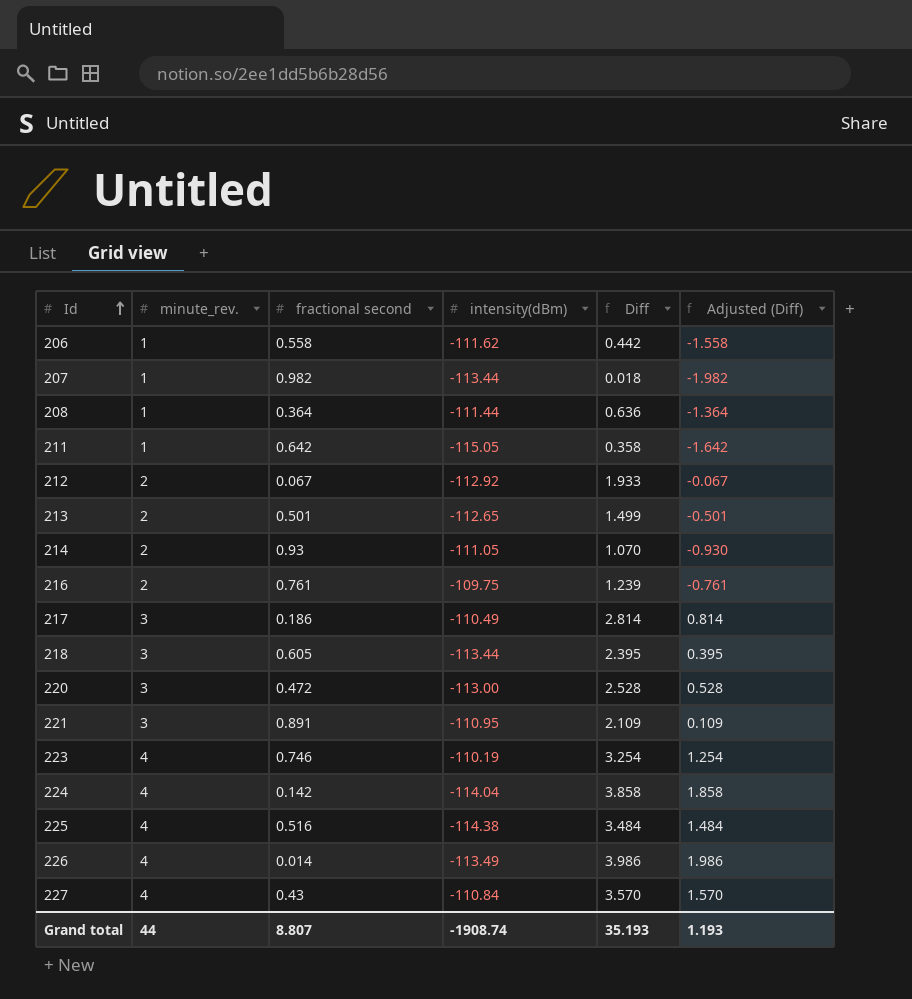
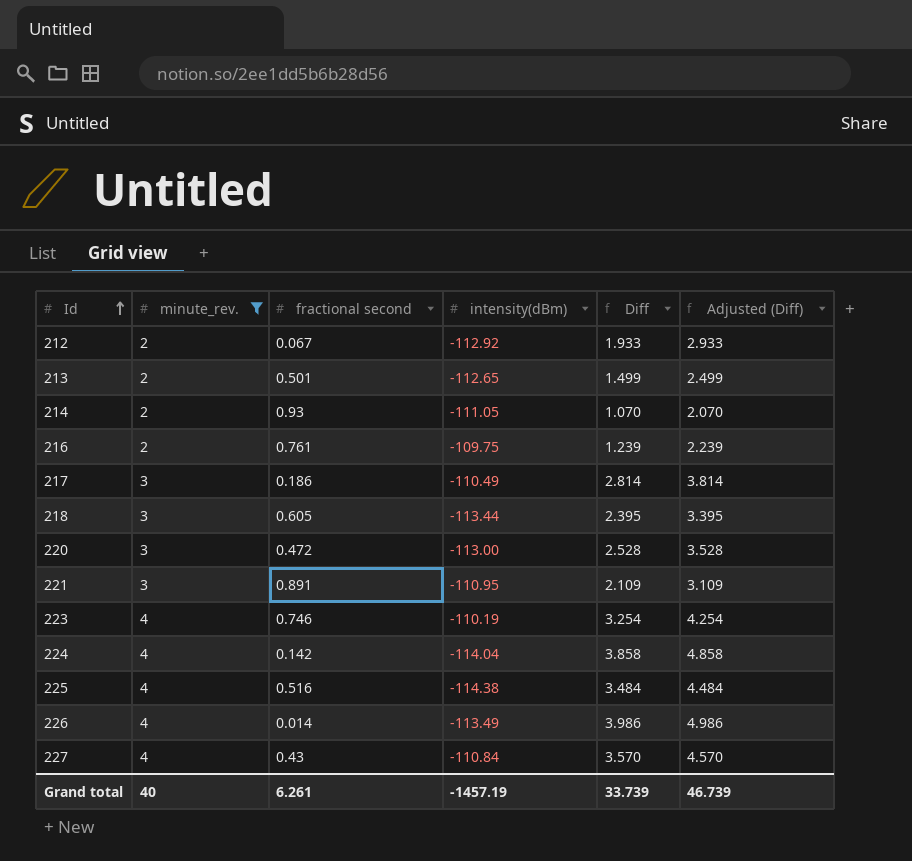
filter: none -> minute_rev. != 1
column Adjusted (Diff) | formula: [Diff] - 2 -> [Diff] + 1
Grand total | minute_rev.: 44 -> 40
Grand total | fractional second: 8.807 -> 6.261
Grand total | intensity(dBm): -1908.74 -> -1457.19
Grand total | Diff: 35.193 -> 33.739
Grand total | Adjusted (Diff): 1.193 -> 46.739

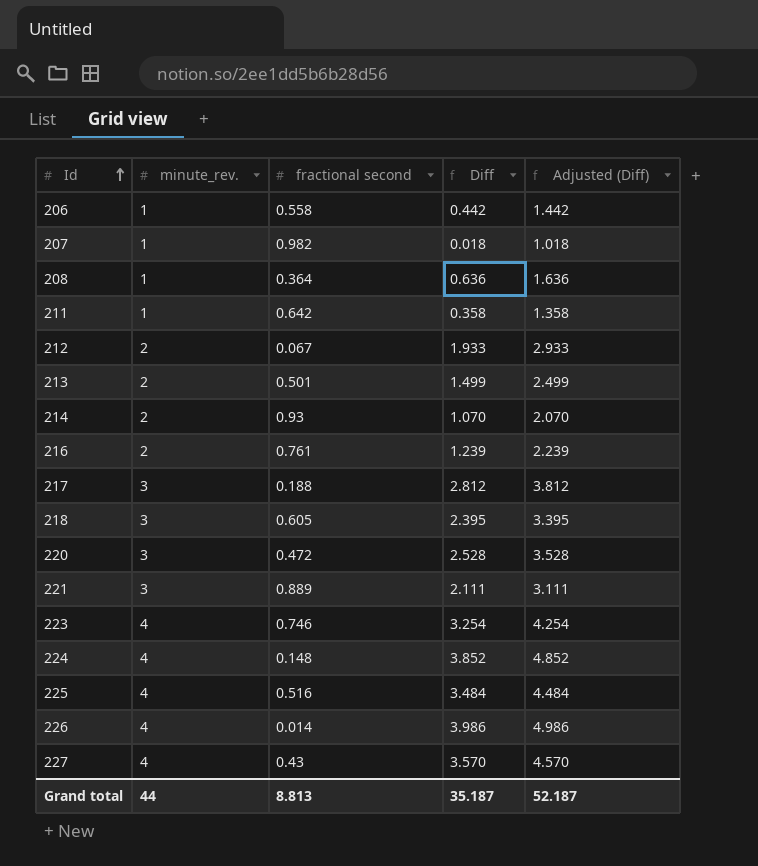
filter: minute_rev. != 1 -> none
column intensity(dBm) | position: 4 -> none
217 | fractional second: 0.186 -> 0.188
217 | Diff: 2.814 -> 2.812
217 | Adjusted (Diff): 3.814 -> 3.812
221 | fractional second: 0.891 -> 0.889
221 | Diff: 2.109 -> 2.111
221 | Adjusted (Diff): 3.109 -> 3.111
224 | fractional second: 0.142 -> 0.148
224 | Diff: 3.858 -> 3.852
224 | Adjusted (Diff): 4.858 -> 4.852
Grand total | minute_rev.: 40 -> 44
Grand total | fractional second: 6.261 -> 8.813
Grand total | Diff: 33.739 -> 35.187
Grand total | Adjusted (Diff): 46.739 -> 52.187

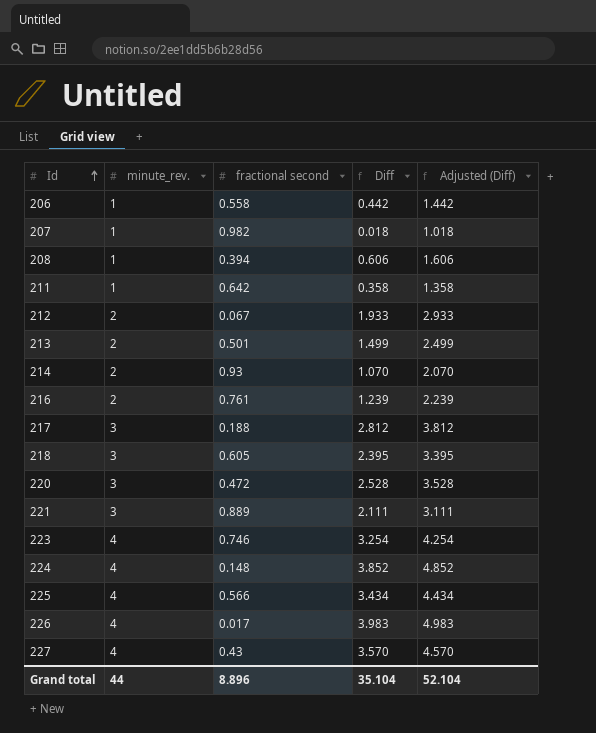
208 | fractional second: 0.364 -> 0.394
208 | Diff: 0.636 -> 0.606
208 | Adjusted (Diff): 1.636 -> 1.606
225 | fractional second: 0.516 -> 0.566
225 | Diff: 3.484 -> 3.434
225 | Adjusted (Diff): 4.484 -> 4.434
226 | fractional second: 0.014 -> 0.017
226 | Diff: 3.986 -> 3.983
226 | Adjusted (Diff): 4.986 -> 4.983
Grand total | fractional second: 8.813 -> 8.896
Grand total | Diff: 35.187 -> 35.104
Grand total | Adjusted (Diff): 52.187 -> 52.104

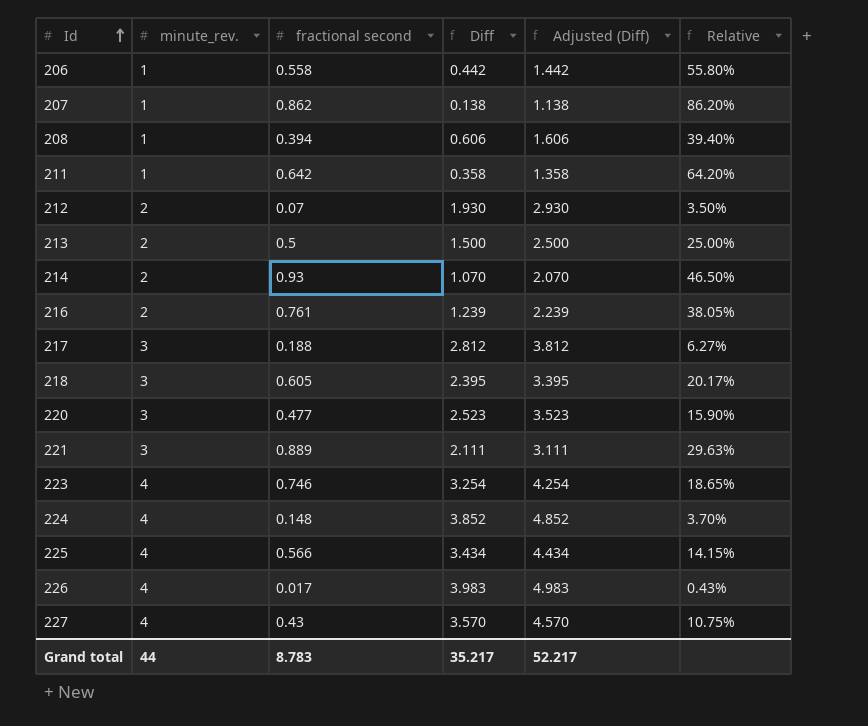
column Relative | formula: none -> [fractional second] / [minute_rev.]
207 | fractional second: 0.982 -> 0.862
207 | Diff: 0.018 -> 0.138
207 | Adjusted (Diff): 1.018 -> 1.138
212 | fractional second: 0.067 -> 0.07
212 | Diff: 1.933 -> 1.930
212 | Adjusted (Diff): 2.933 -> 2.930
213 | fractional second: 0.501 -> 0.5
213 | Diff: 1.499 -> 1.500
213 | Adjusted (Diff): 2.499 -> 2.500
220 | fractional second: 0.472 -> 0.477
220 | Diff: 2.528 -> 2.523
220 | Adjusted (Diff): 3.528 -> 3.523
Grand total | fractional second: 8.896 -> 8.783
Grand total | Diff: 35.104 -> 35.217
Grand total | Adjusted (Diff): 52.104 -> 52.217

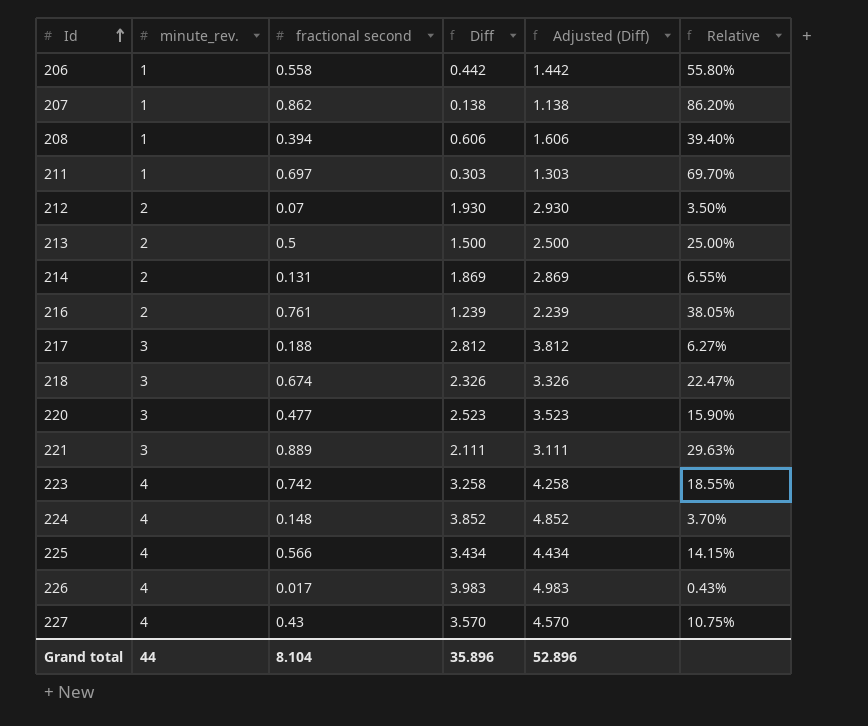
211 | fractional second: 0.642 -> 0.697
211 | Diff: 0.358 -> 0.303
211 | Adjusted (Diff): 1.358 -> 1.303
211 | Relative: 64.20% -> 69.70%
214 | fractional second: 0.93 -> 0.131
214 | Diff: 1.070 -> 1.869
214 | Adjusted (Diff): 2.070 -> 2.869
214 | Relative: 46.50% -> 6.55%
218 | fractional second: 0.605 -> 0.674
218 | Diff: 2.395 -> 2.326
218 | Adjusted (Diff): 3.395 -> 3.326
218 | Relative: 20.17% -> 22.47%
223 | fractional second: 0.746 -> 0.742
223 | Diff: 3.254 -> 3.258
223 | Adjusted (Diff): 4.254 -> 4.258
223 | Relative: 18.65% -> 18.55%
Grand total | fractional second: 8.783 -> 8.104
Grand total | Diff: 35.217 -> 35.896
Grand total | Adjusted (Diff): 52.217 -> 52.896

